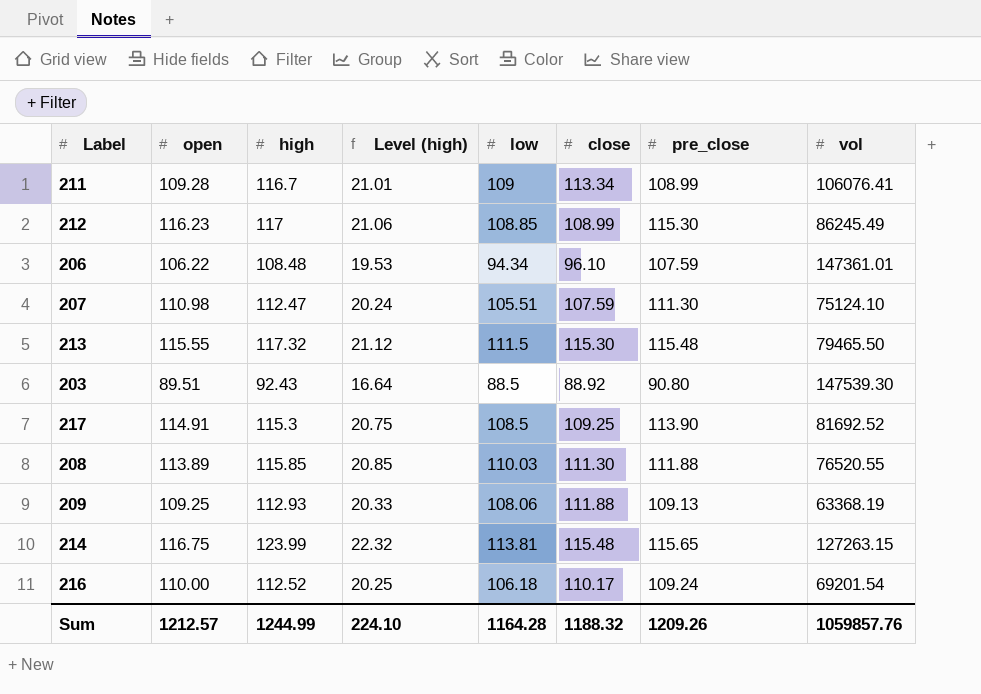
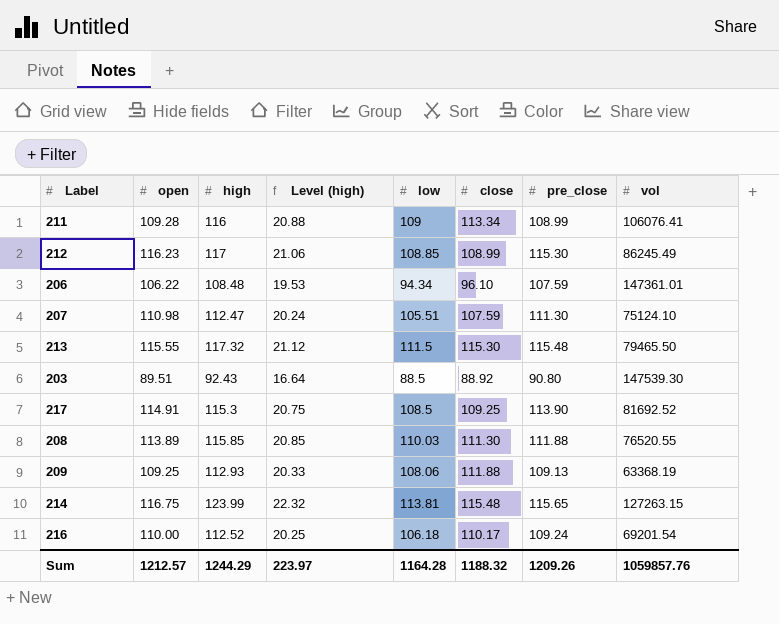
211 | high: 116.7 -> 116
211 | Level (high): 21.01 -> 20.88
Sum | high: 1244.99 -> 1244.29
Sum | Level (high): 224.10 -> 223.97

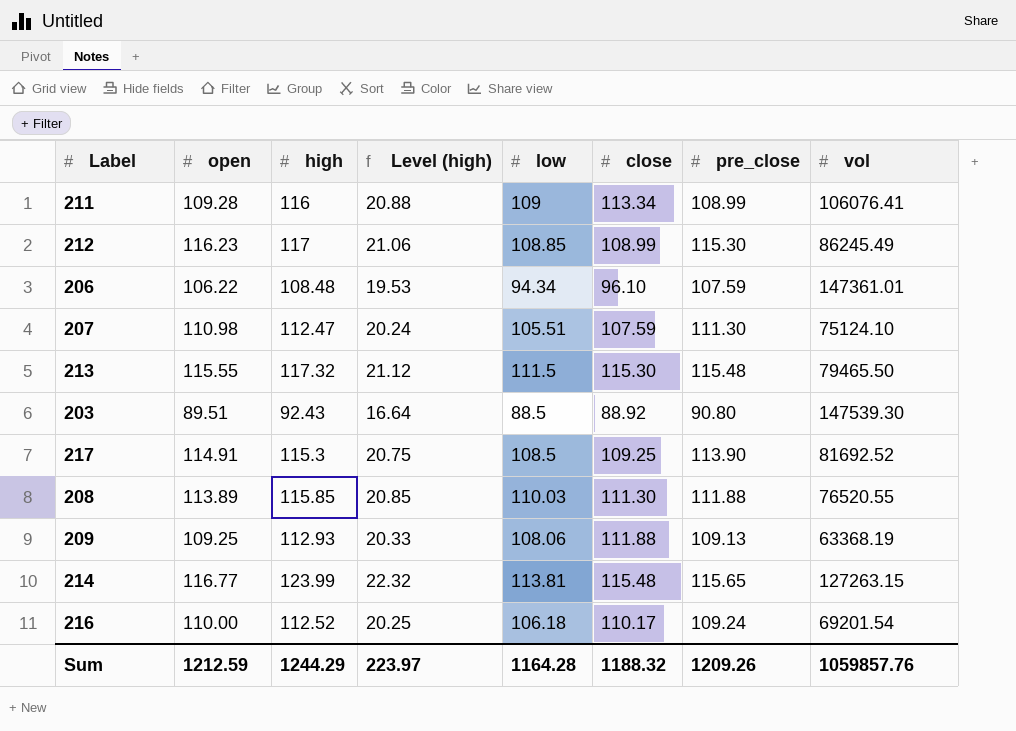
214 | open: 116.75 -> 116.77
Sum | open: 1212.57 -> 1212.59

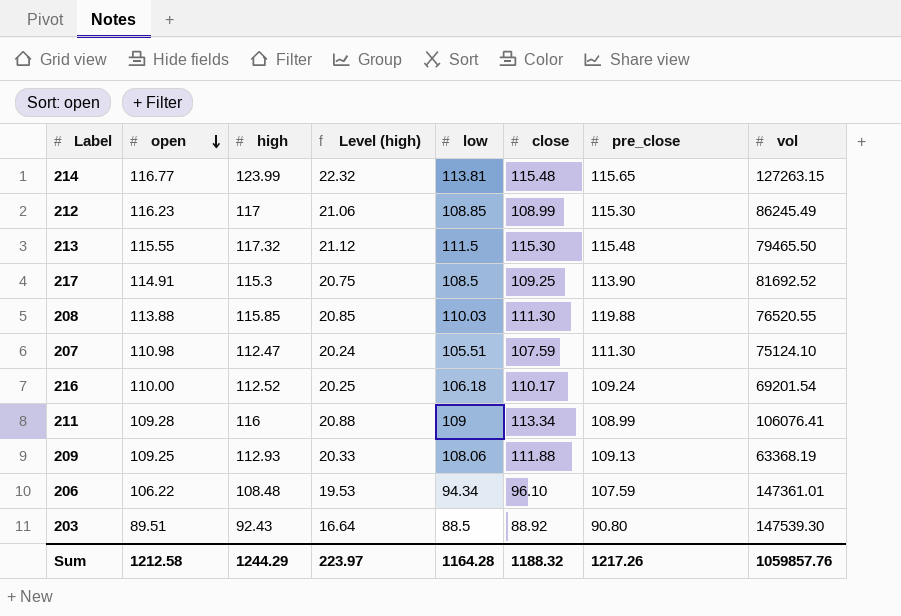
row order: none -> open descending
208 | open: 113.89 -> 113.88
208 | pre_close: 111.88 -> 119.88
Sum | open: 1212.59 -> 1212.58
Sum | pre_close: 1209.26 -> 1217.26

